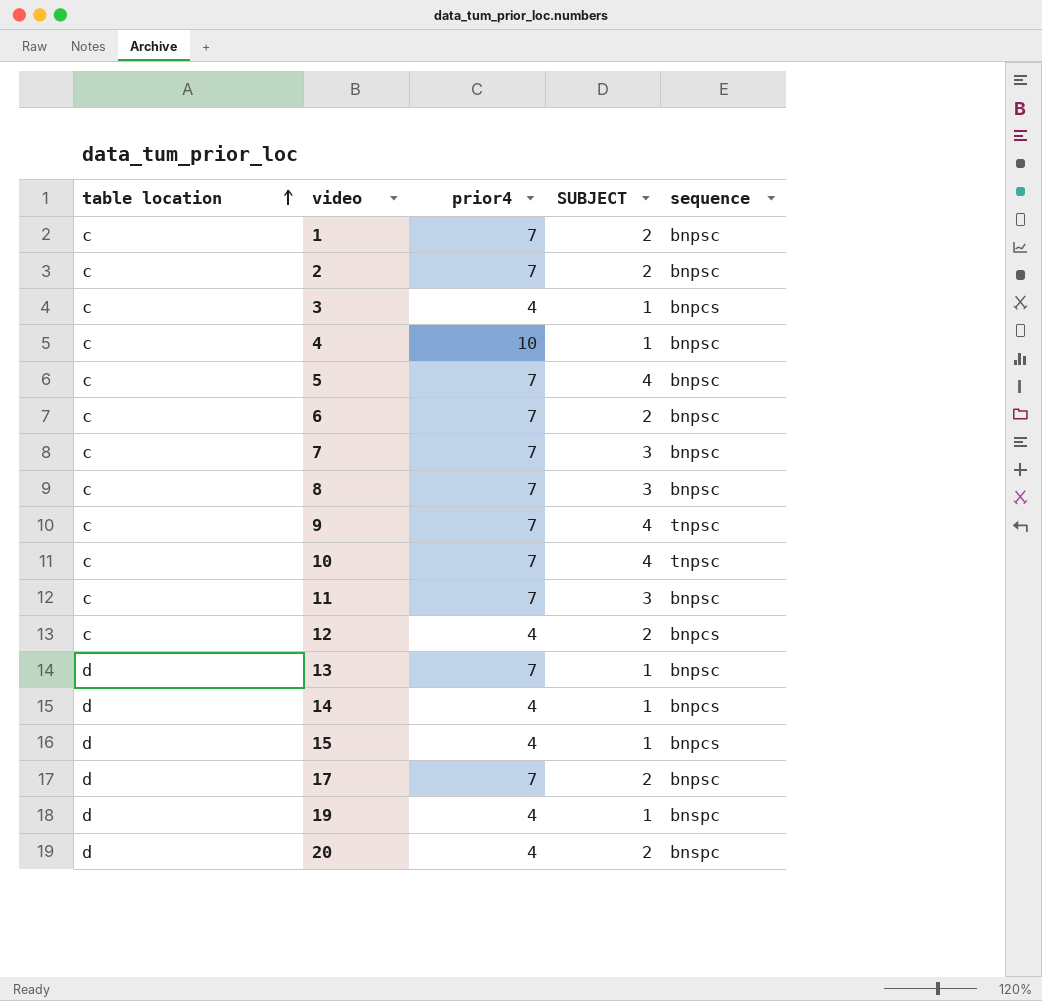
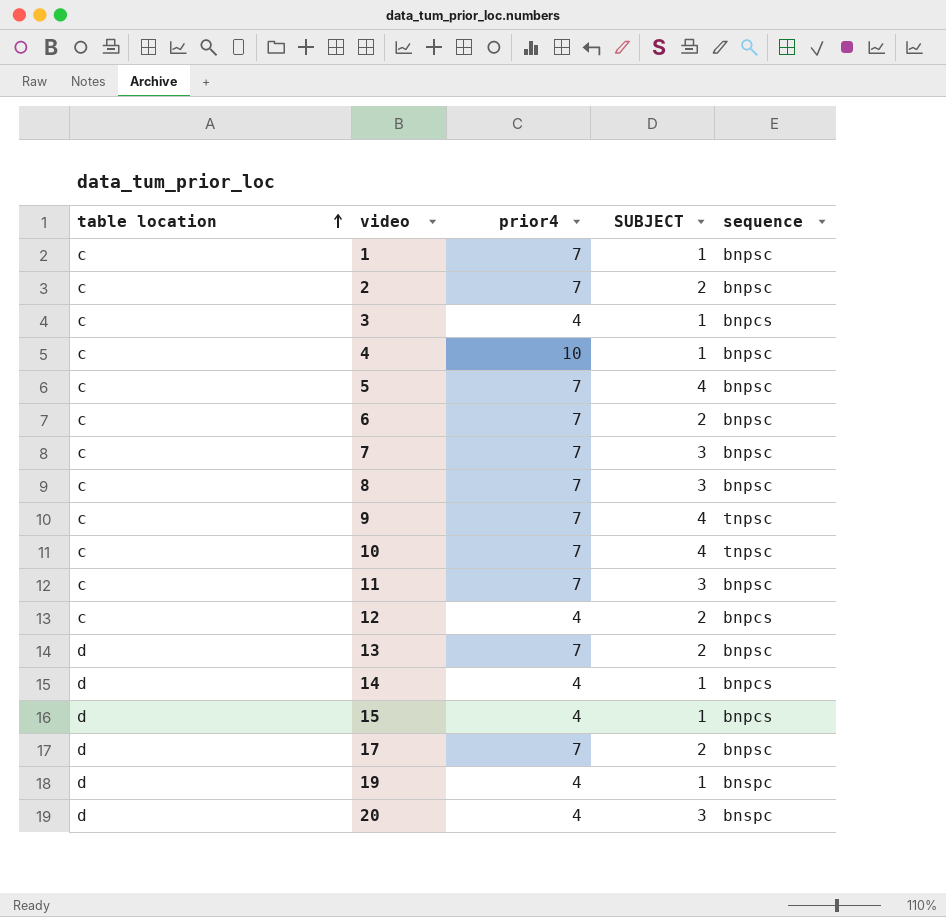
1 | SUBJECT: 2 -> 1
13 | SUBJECT: 1 -> 2
20 | SUBJECT: 2 -> 3

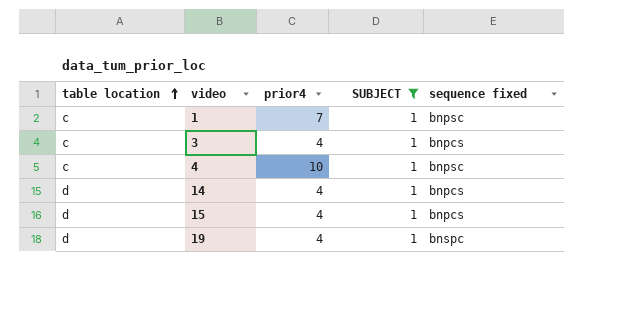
filter: none -> SUBJECT = 1
column name: sequence -> sequence fixed

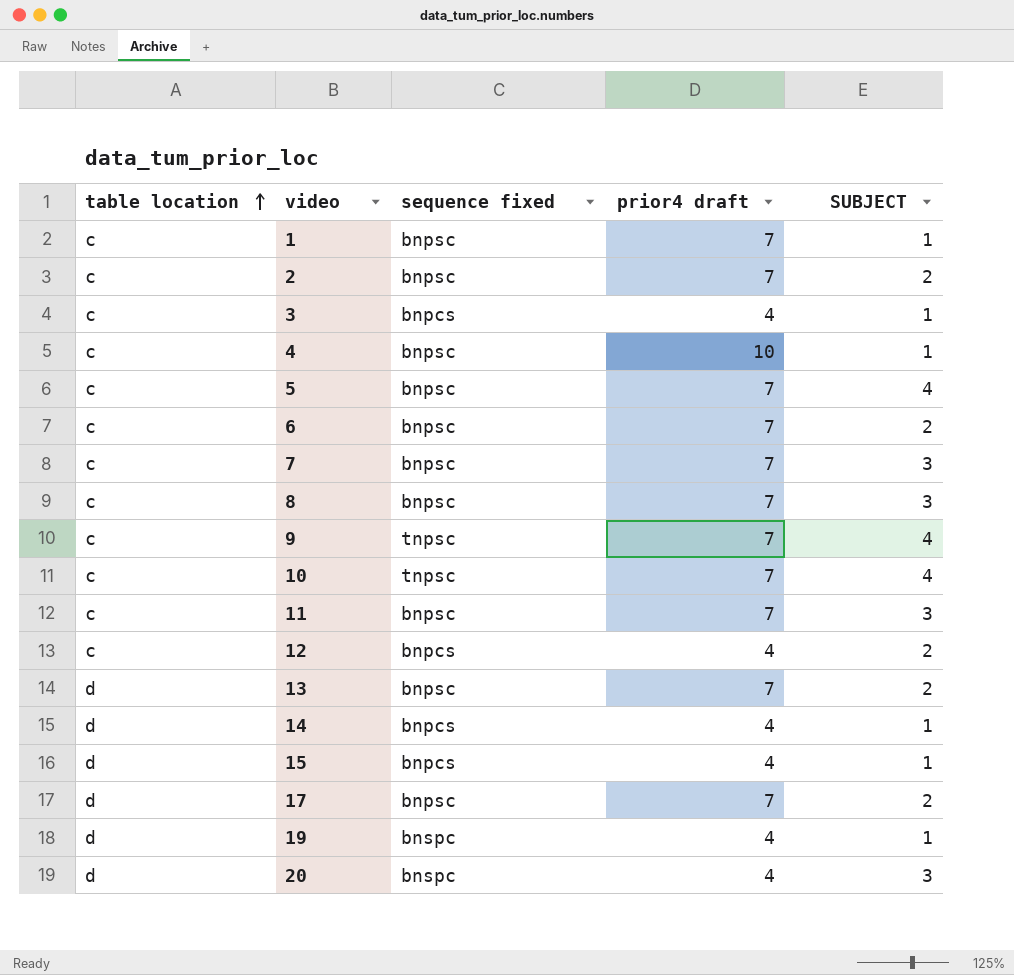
filter: SUBJECT = 1 -> none
column sequence fixed | position: 5 -> 3
column name: prior4 -> prior4 draft

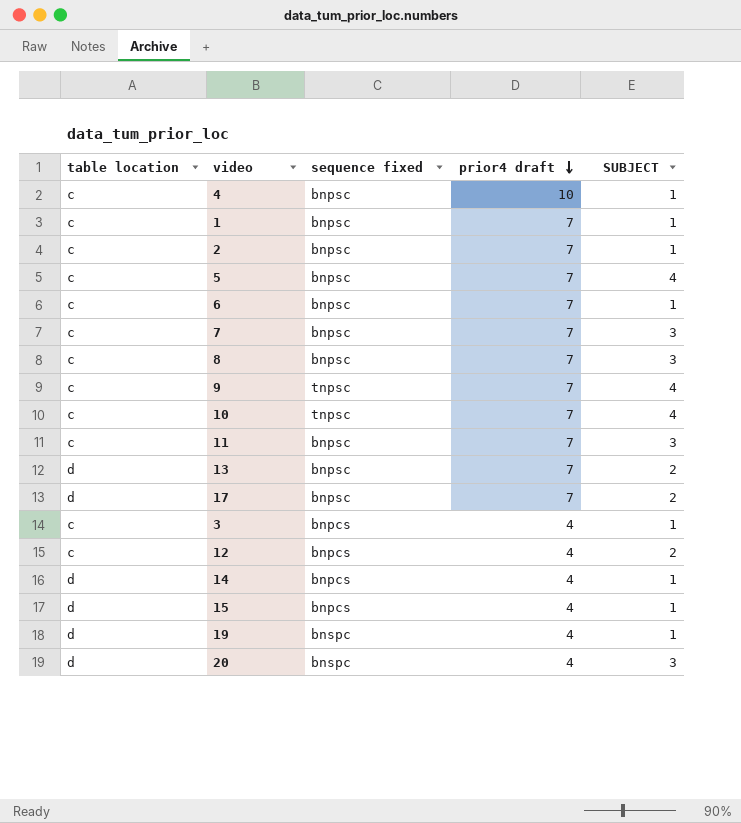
row order: table location ascending -> prior4 draft descending
2 | SUBJECT: 2 -> 1
6 | SUBJECT: 2 -> 1

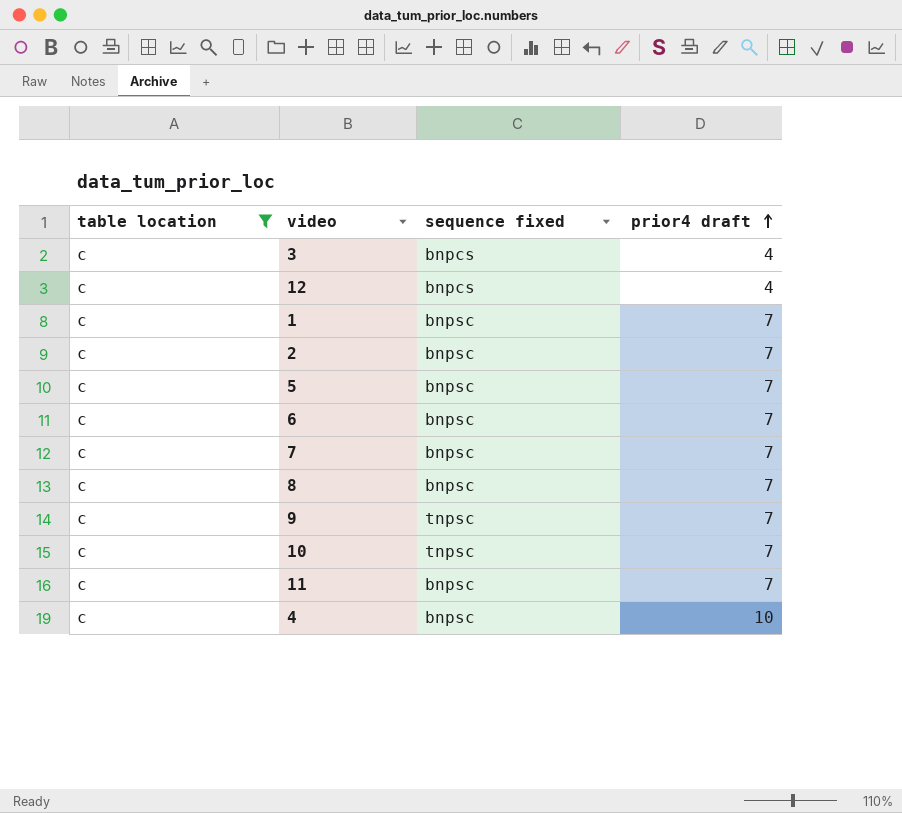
filter: none -> table location = c
row order: prior4 draft descending -> prior4 draft ascending
column SUBJECT | position: 5 -> none

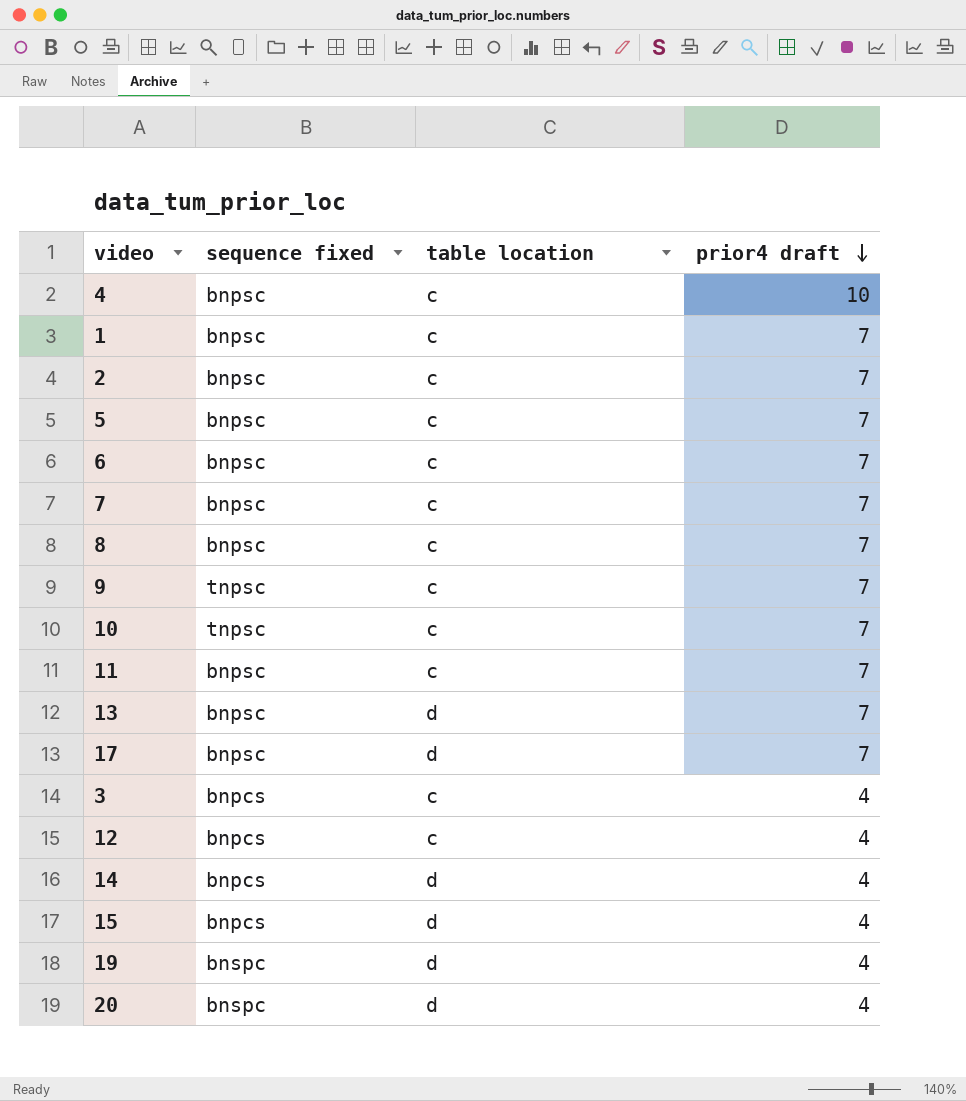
filter: table location = c -> none
row order: prior4 draft ascending -> prior4 draft descending
column table location | position: 1 -> 3

